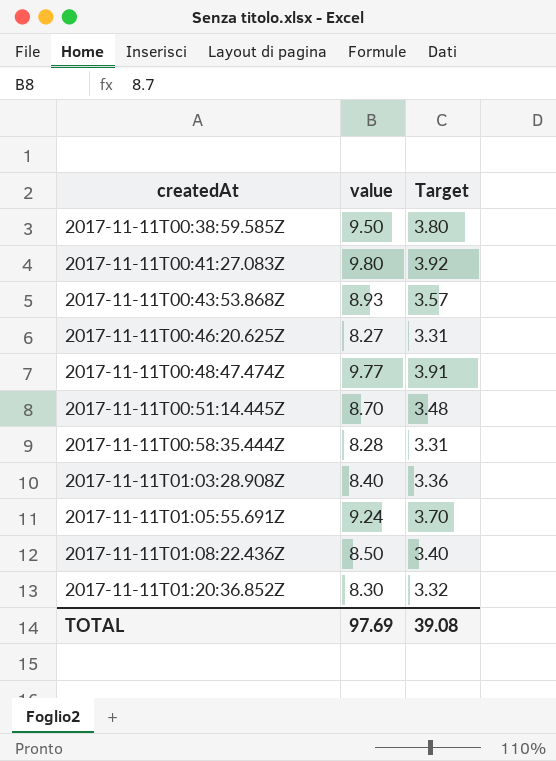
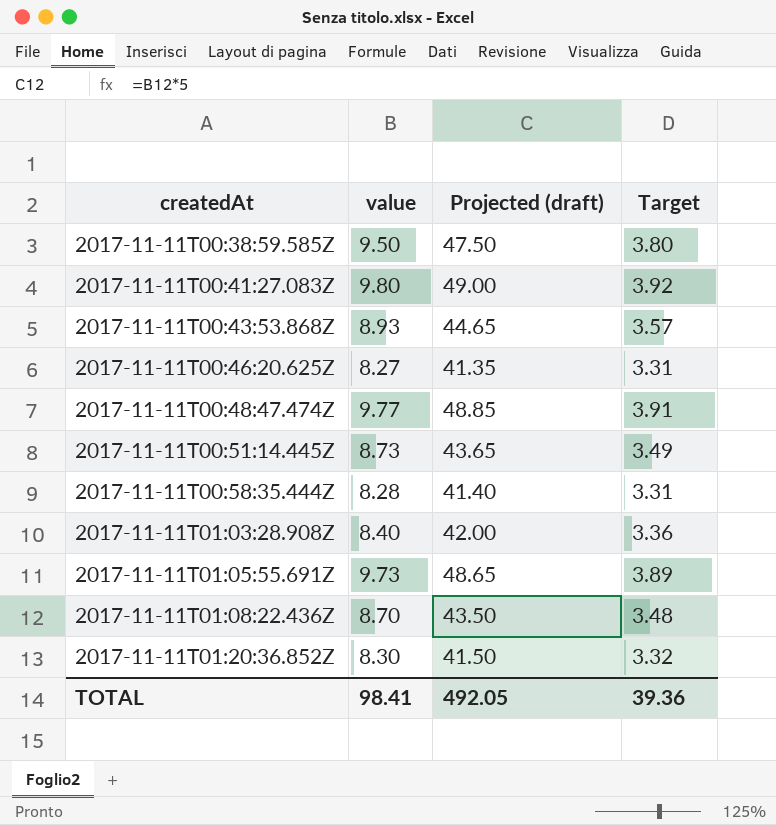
column Projected (draft) | formula: none -> [value] * 5
2017-11-11T00:51:14.445Z | value: 8.70 -> 8.73
2017-11-11T00:51:14.445Z | Target: 3.48 -> 3.49
2017-11-11T01:05:55.691Z | value: 9.24 -> 9.73
2017-11-11T01:05:55.691Z | Target: 3.70 -> 3.89
2017-11-11T01:08:22.436Z | value: 8.50 -> 8.70
2017-11-11T01:08:22.436Z | Target: 3.40 -> 3.48
TOTAL | value: 97.69 -> 98.41
TOTAL | Target: 39.08 -> 39.36

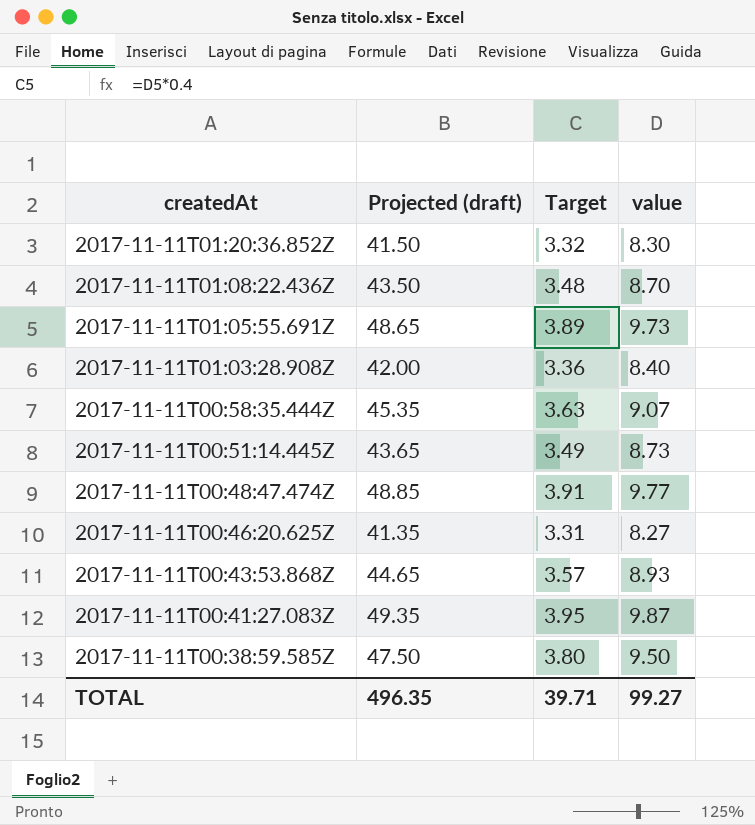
row order: createdAt ascending -> createdAt descending
column value | position: 2 -> 4
2017-11-11T00:58:35.444Z | Projected (draft): 41.40 -> 45.35
2017-11-11T00:58:35.444Z | Target: 3.31 -> 3.63
2017-11-11T00:58:35.444Z | value: 8.28 -> 9.07
2017-11-11T00:41:27.083Z | Projected (draft): 49.00 -> 49.35
2017-11-11T00:41:27.083Z | Target: 3.92 -> 3.95
2017-11-11T00:41:27.083Z | value: 9.80 -> 9.87
TOTAL | Projected (draft): 492.05 -> 496.35
TOTAL | Target: 39.36 -> 39.71
TOTAL | value: 98.41 -> 99.27

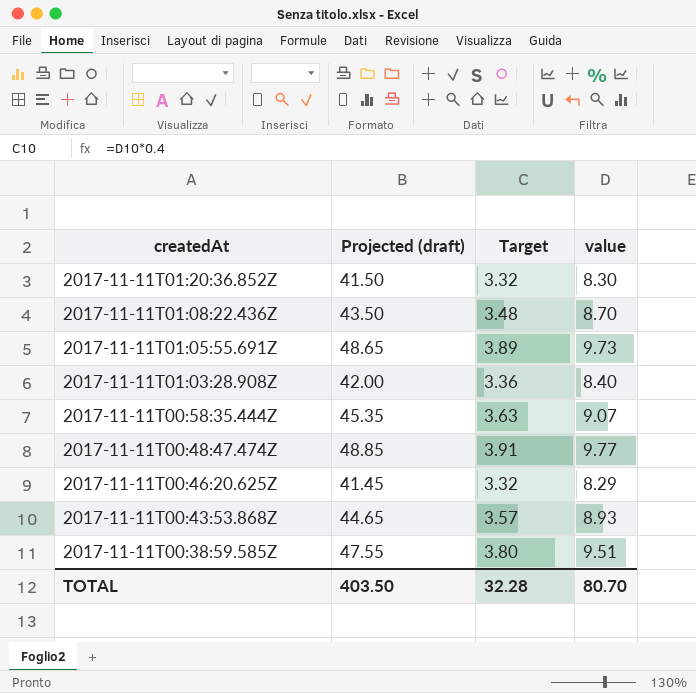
row 2017-11-11T00:51:14.445Z: 43.65 | 3.49 | 8.73 -> none
row 2017-11-11T00:41:27.083Z: 49.35 | 3.95 | 9.87 -> none
2017-11-11T00:46:20.625Z | Projected (draft): 41.35 -> 41.45
2017-11-11T00:46:20.625Z | Target: 3.31 -> 3.32
2017-11-11T00:46:20.625Z | value: 8.27 -> 8.29
2017-11-11T00:38:59.585Z | Projected (draft): 47.50 -> 47.55
2017-11-11T00:38:59.585Z | value: 9.50 -> 9.51
TOTAL | Projected (draft): 496.35 -> 403.50
TOTAL | Target: 39.71 -> 32.28
TOTAL | value: 99.27 -> 80.70

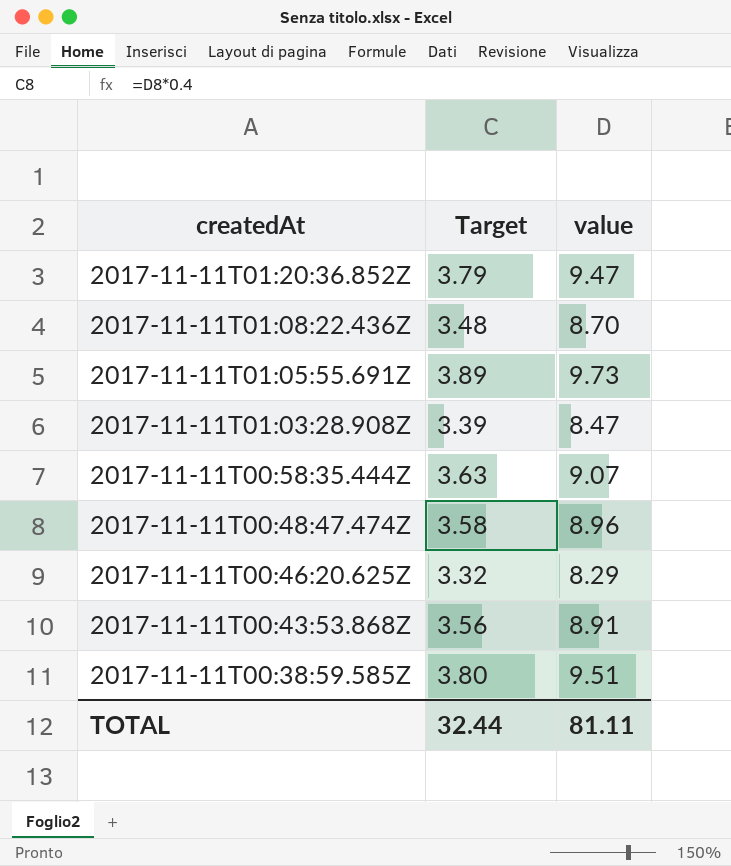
column Projected (draft) | formula: [value] * 5 -> none
2017-11-11T01:20:36.852Z | Target: 3.32 -> 3.79
2017-11-11T01:20:36.852Z | value: 8.30 -> 9.47
2017-11-11T01:03:28.908Z | Target: 3.36 -> 3.39
2017-11-11T01:03:28.908Z | value: 8.40 -> 8.47
2017-11-11T00:48:47.474Z | Target: 3.91 -> 3.58
2017-11-11T00:48:47.474Z | value: 9.77 -> 8.96
2017-11-11T00:43:53.868Z | Target: 3.57 -> 3.56
2017-11-11T00:43:53.868Z | value: 8.93 -> 8.91
TOTAL | Target: 32.28 -> 32.44
TOTAL | value: 80.70 -> 81.11

